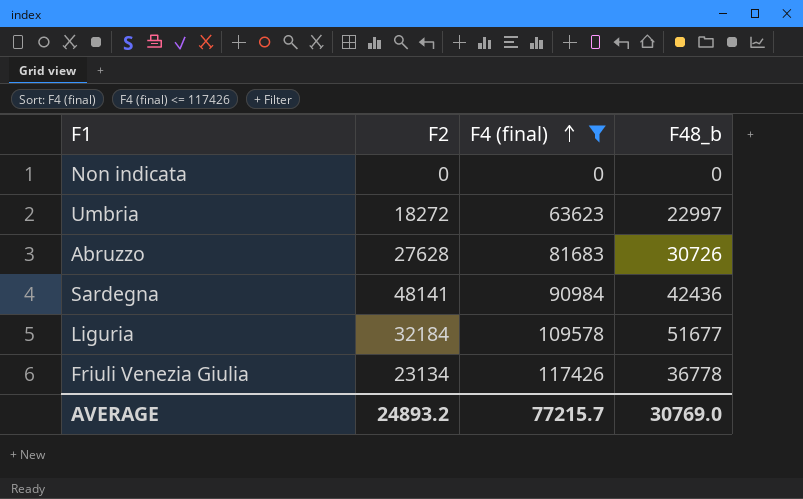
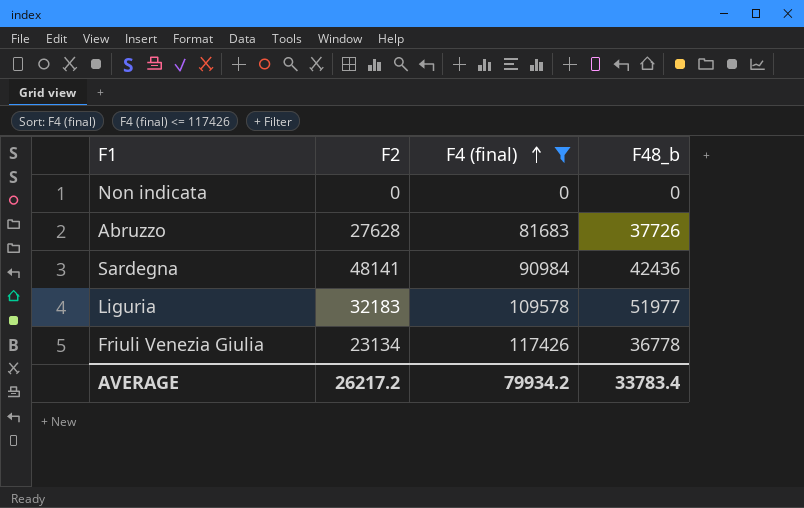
row Umbria: 18272 | 63623 | 22997 -> none
Abruzzo | F48_b: 30726 -> 37726
Liguria | F2: 32184 -> 32183
Liguria | F48_b: 51677 -> 51977
AVERAGE | F2: 24893.2 -> 26217.2
AVERAGE | F4 (final): 77215.7 -> 79934.2
AVERAGE | F48_b: 30769.0 -> 33783.4

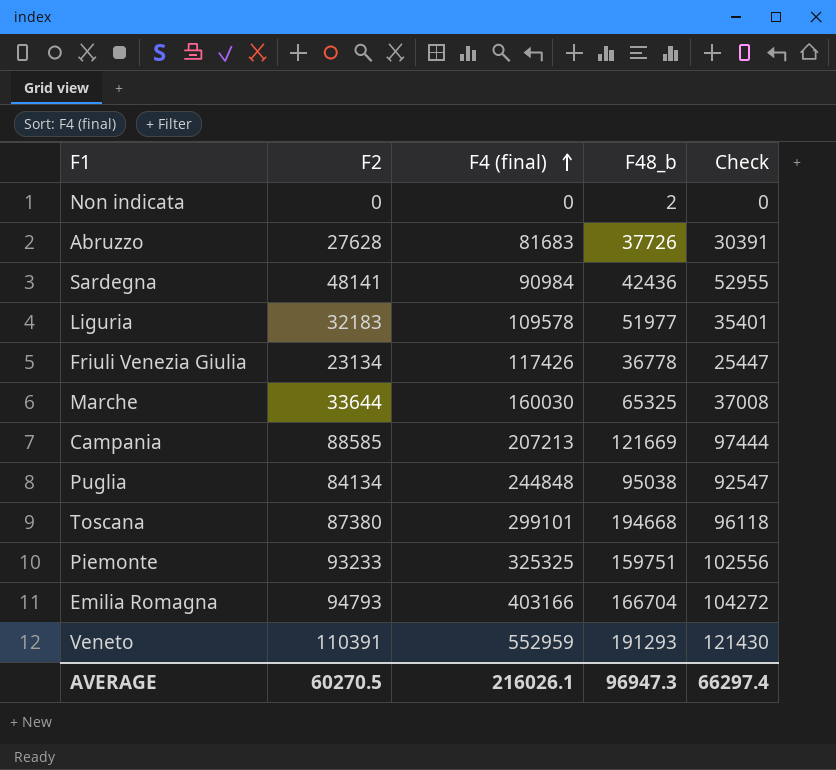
filter: F4 (final) <= 117426 -> none
column Check | formula: none -> [F2] * 1.1
Non indicata | F48_b: 0 -> 2
AVERAGE | F2: 26217.2 -> 60270.5
AVERAGE | F4 (final): 79934.2 -> 216026.1
AVERAGE | F48_b: 33783.4 -> 96947.3

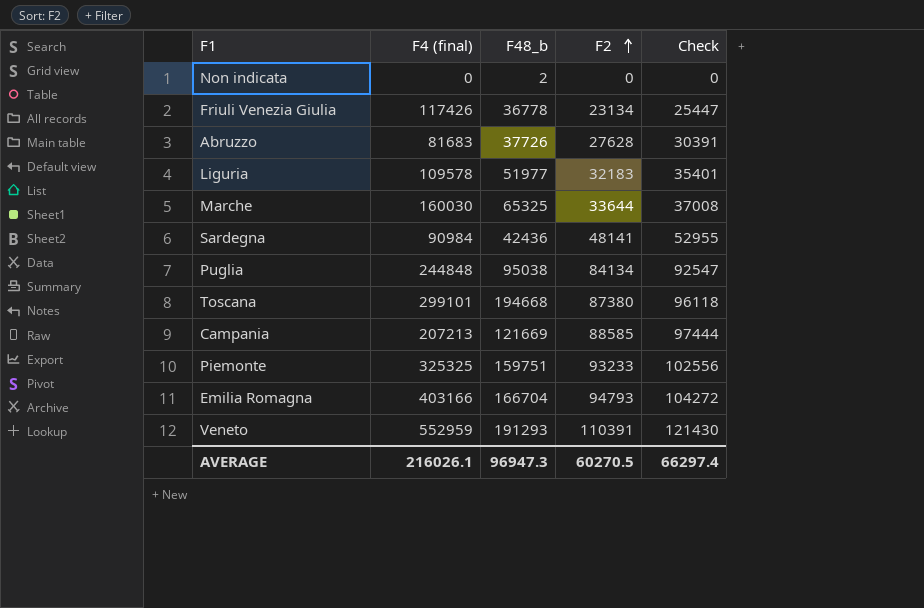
row order: F4 (final) ascending -> F2 ascending
column F2 | position: 2 -> 4

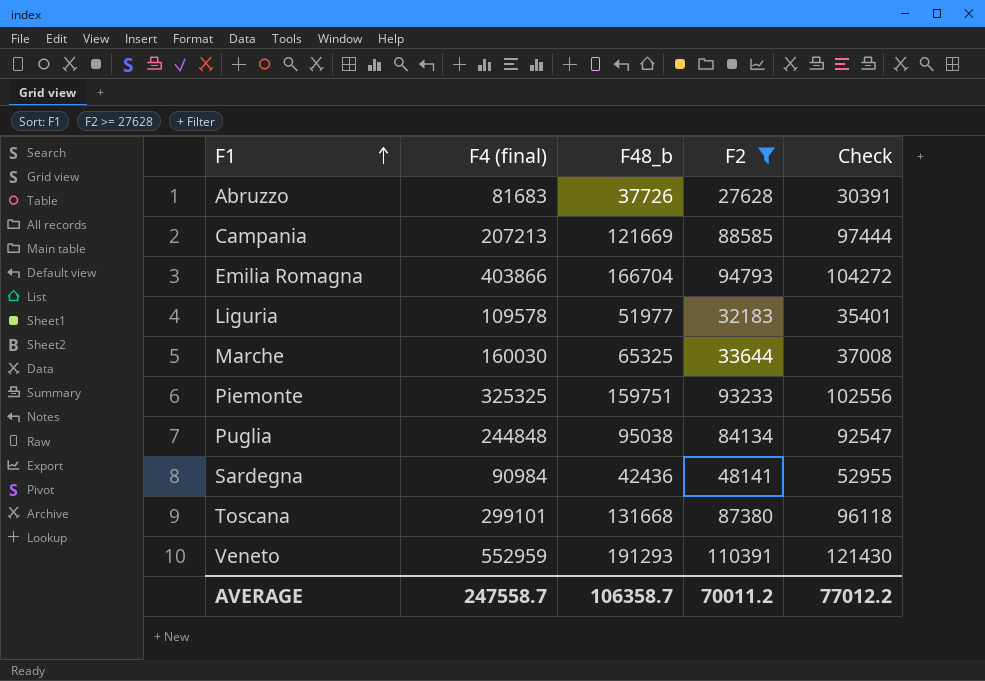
filter: none -> F2 >= 27628
row order: F2 ascending -> F1 ascending
Emilia Romagna | F4 (final): 403166 -> 403866
Toscana | F48_b: 194668 -> 131668
AVERAGE | F4 (final): 216026.1 -> 247558.7
AVERAGE | F48_b: 96947.3 -> 106358.7
AVERAGE | F2: 60270.5 -> 70011.2
AVERAGE | Check: 66297.4 -> 77012.2

